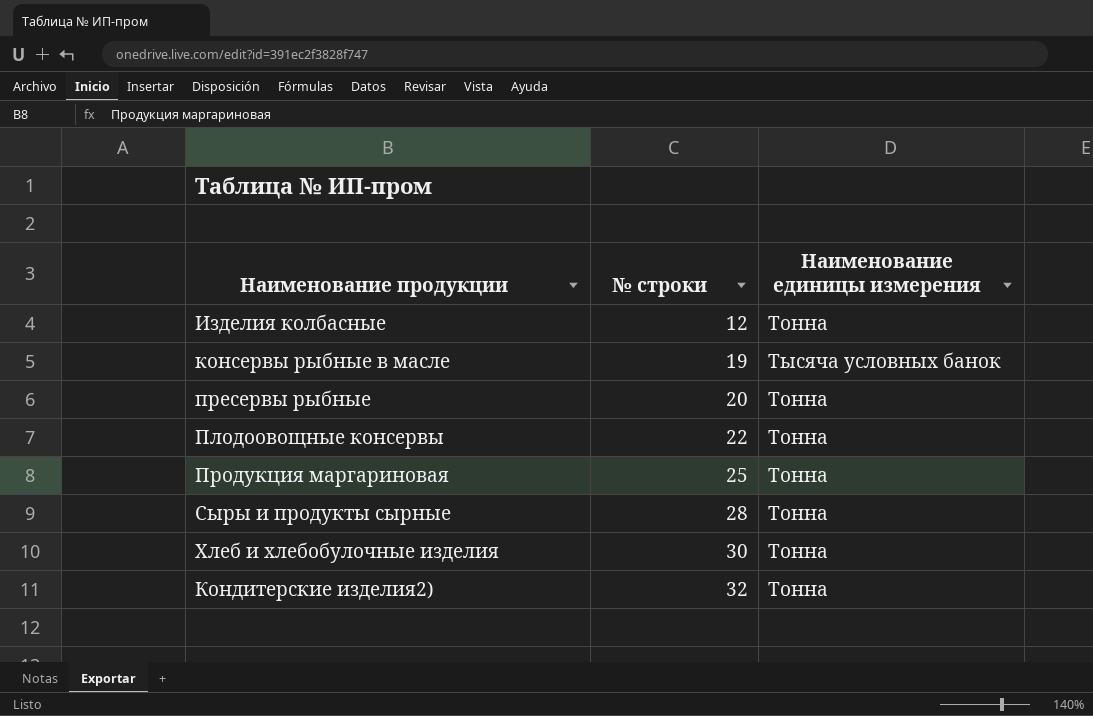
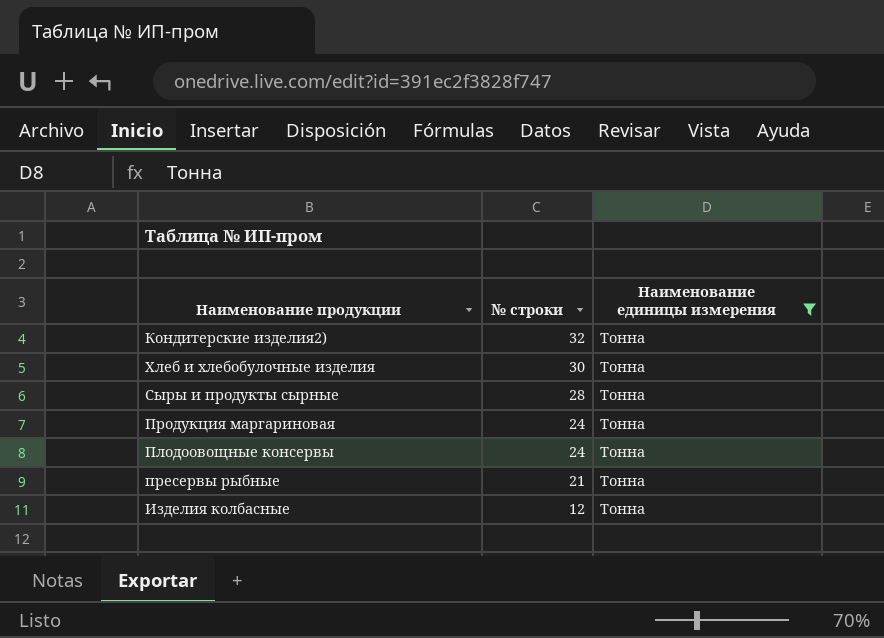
filter: none -> Наименование единицы измерения = Тонна
row order: № строки ascending -> № строки descending
Продукция маргариновая | № строки: 25 -> 24
Плодоовощные консервы | № строки: 22 -> 24
пресервы рыбные | № строки: 20 -> 21

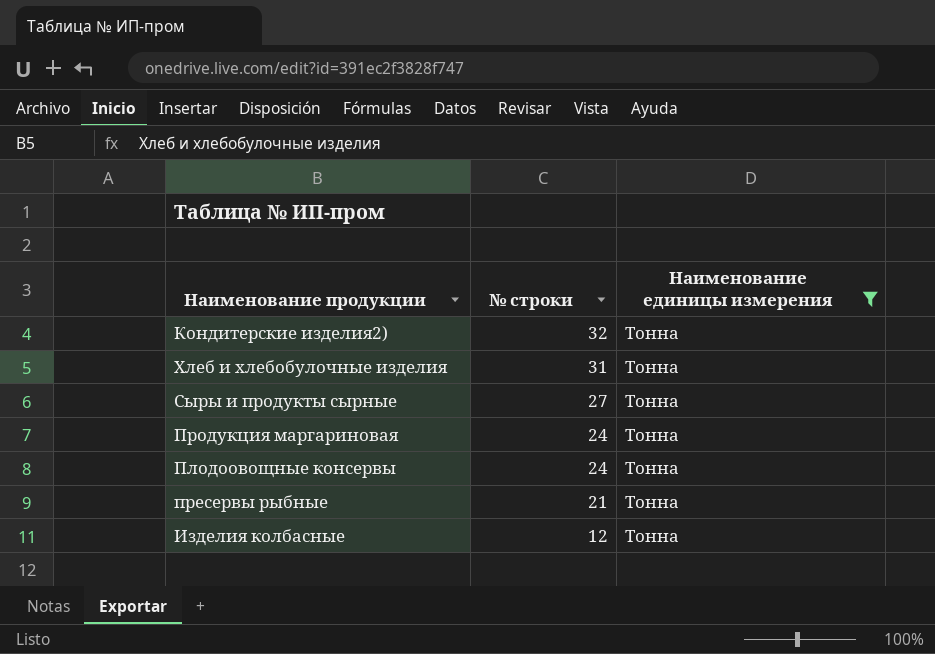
Хлеб и хлебобулочные изделия | № строки: 30 -> 31
Сыры и продукты сырные | № строки: 28 -> 27

